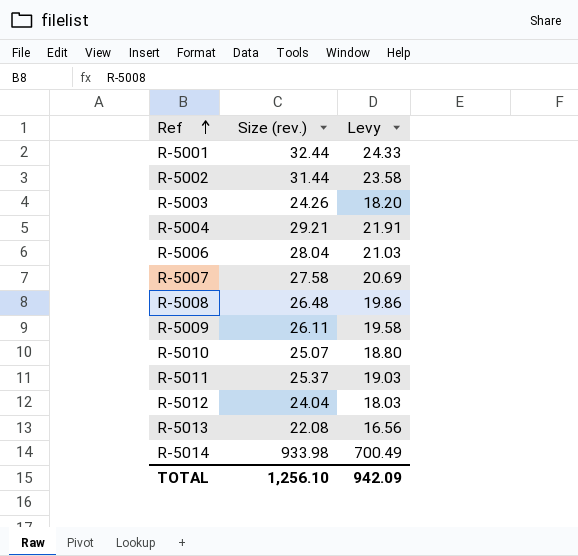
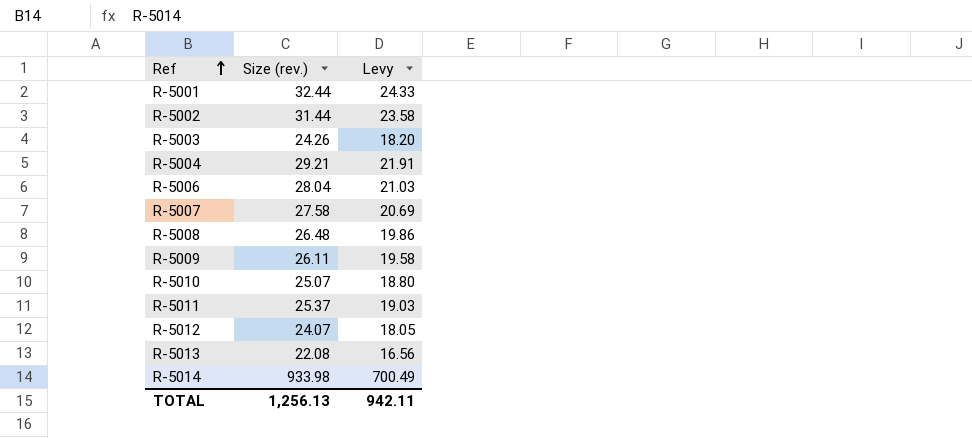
R-5012 | Size (rev.): 24.04 -> 24.07
R-5012 | Levy: 18.03 -> 18.05
TOTAL | Size (rev.): 1,256.10 -> 1,256.13
TOTAL | Levy: 942.09 -> 942.11

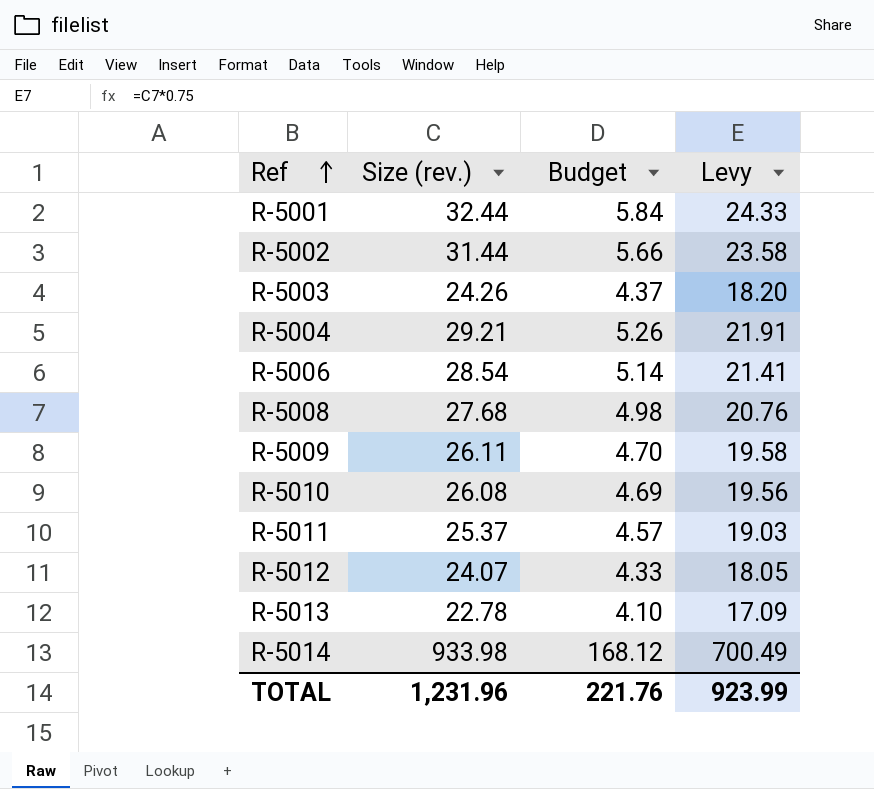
column Budget | formula: none -> [Size (rev.)] * 0.18
row R-5007: 27.58 | 20.69 -> none
R-5006 | Size (rev.): 28.04 -> 28.54
R-5006 | Levy: 21.03 -> 21.41
R-5008 | Size (rev.): 26.48 -> 27.68
R-5008 | Levy: 19.86 -> 20.76
R-5010 | Size (rev.): 25.07 -> 26.08
R-5010 | Levy: 18.80 -> 19.56
R-5013 | Size (rev.): 22.08 -> 22.78
R-5013 | Levy: 16.56 -> 17.09
TOTAL | Size (rev.): 1,256.13 -> 1,231.96
TOTAL | Levy: 942.11 -> 923.99

